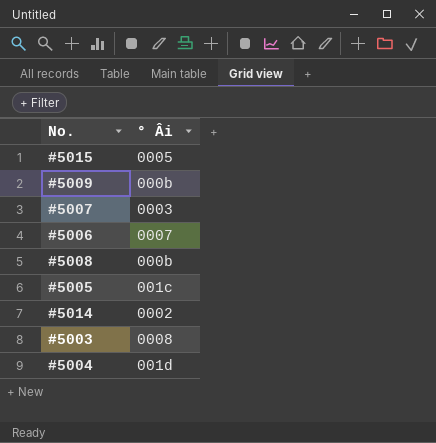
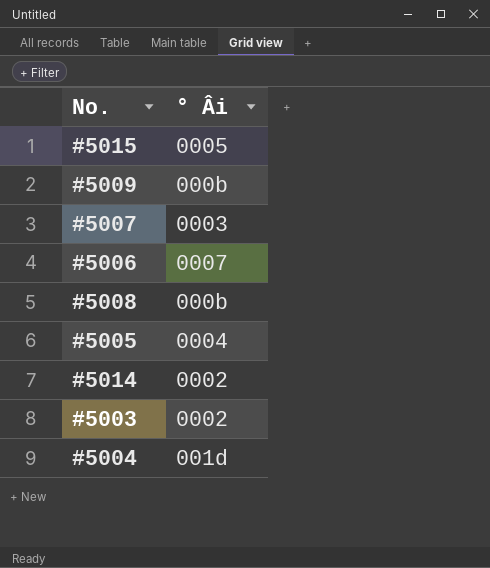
#5005 | ° Âi: 001c -> 0004
#5003 | ° Âi: 0008 -> 0002

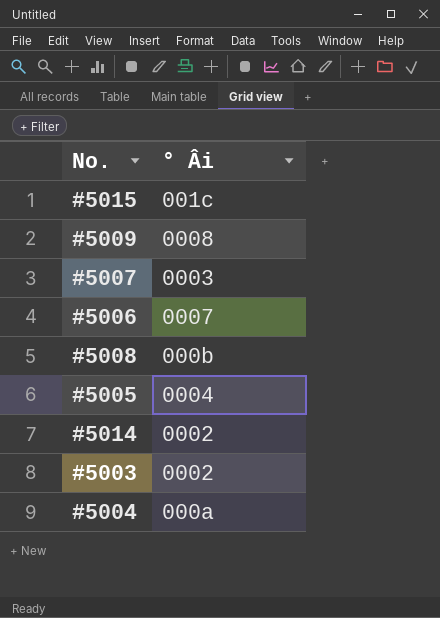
#5015 | ° Âi: 0005 -> 001c
#5009 | ° Âi: 000b -> 0008
#5004 | ° Âi: 001d -> 000a

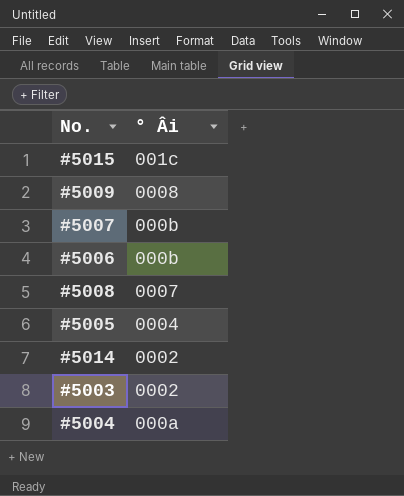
#5007 | ° Âi: 0003 -> 000b
#5006 | ° Âi: 0007 -> 000b
#5008 | ° Âi: 000b -> 0007

